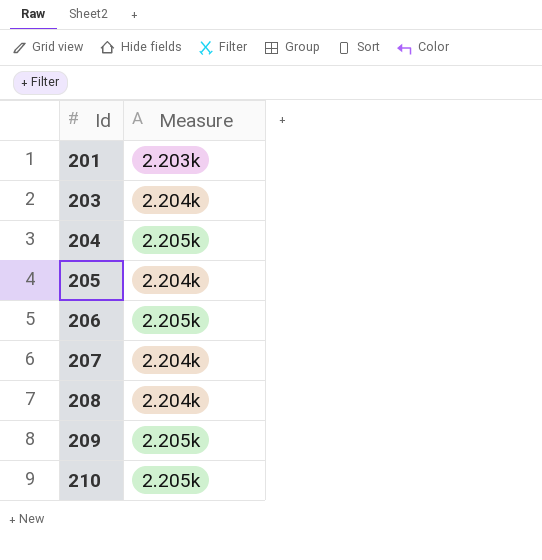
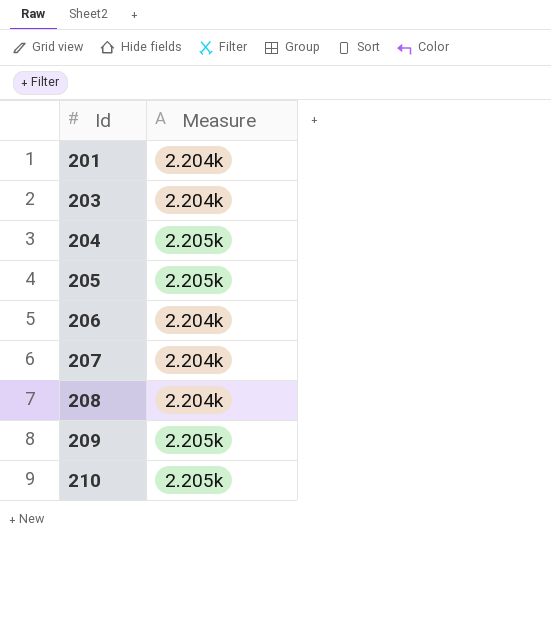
201 | Measure: 2.203k -> 2.204k
205 | Measure: 2.204k -> 2.205k
206 | Measure: 2.205k -> 2.204k

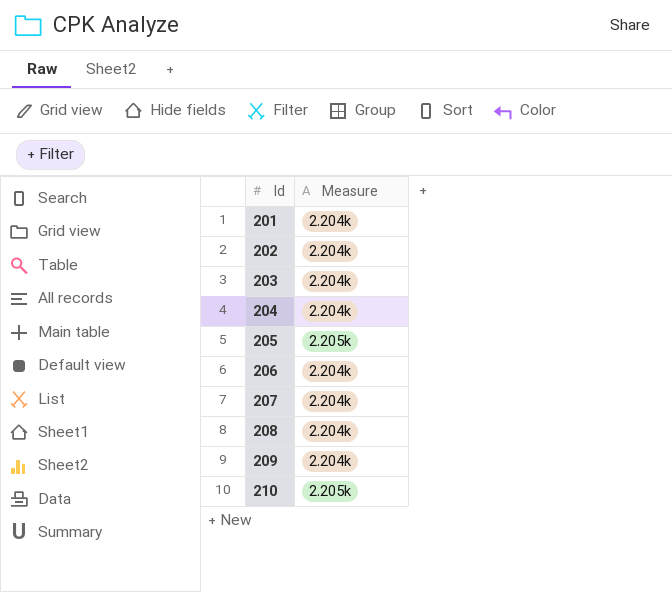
row 202: none -> 2.204k
204 | Measure: 2.205k -> 2.204k
209 | Measure: 2.205k -> 2.204k

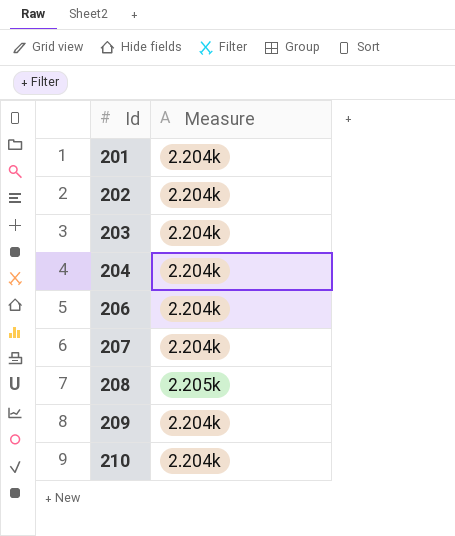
row 205: 2.205k -> none
208 | Measure: 2.204k -> 2.205k
210 | Measure: 2.205k -> 2.204k

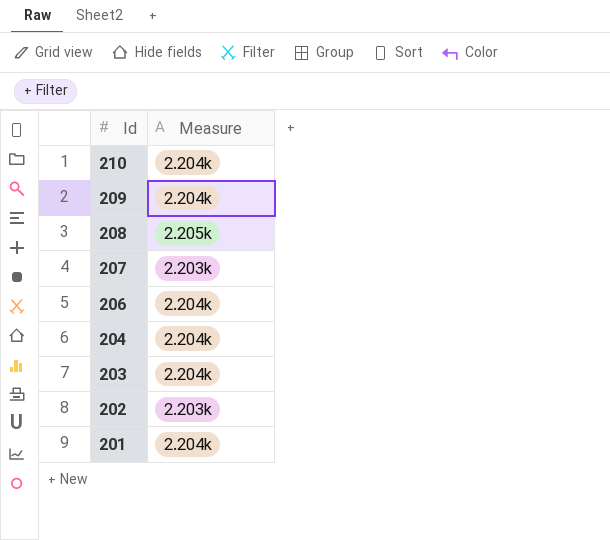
row order: Id ascending -> Id descending
207 | Measure: 2.204k -> 2.203k
202 | Measure: 2.204k -> 2.203k

